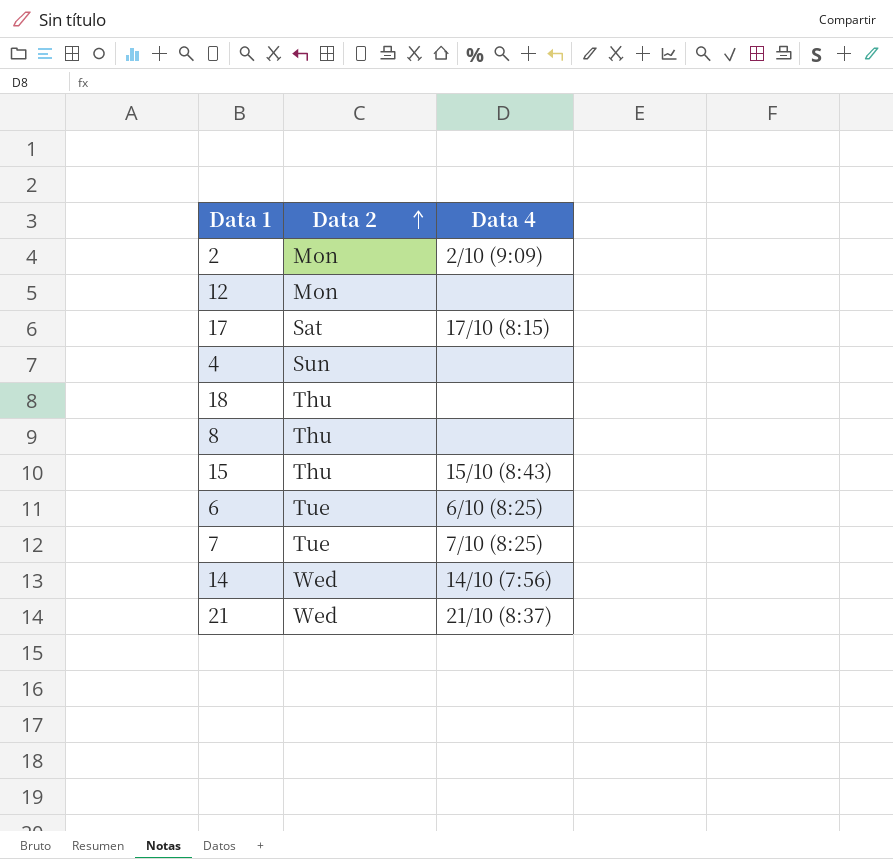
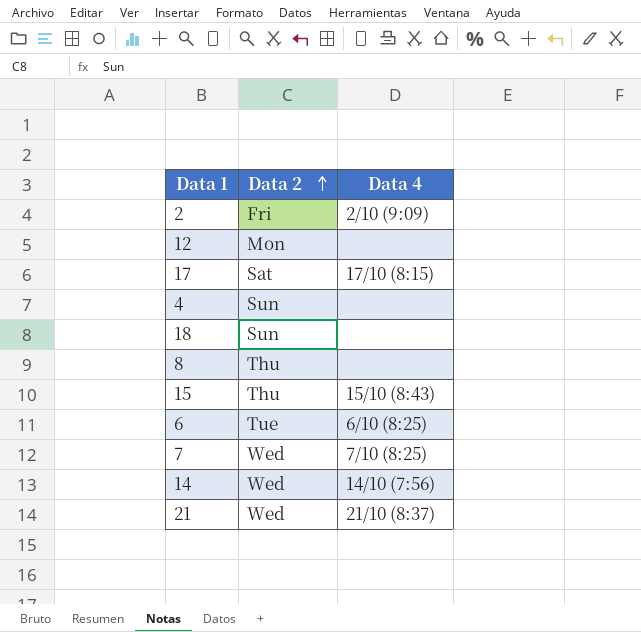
2 | Data 2: Mon -> Fri
18 | Data 2: Thu -> Sun
7 | Data 2: Tue -> Wed

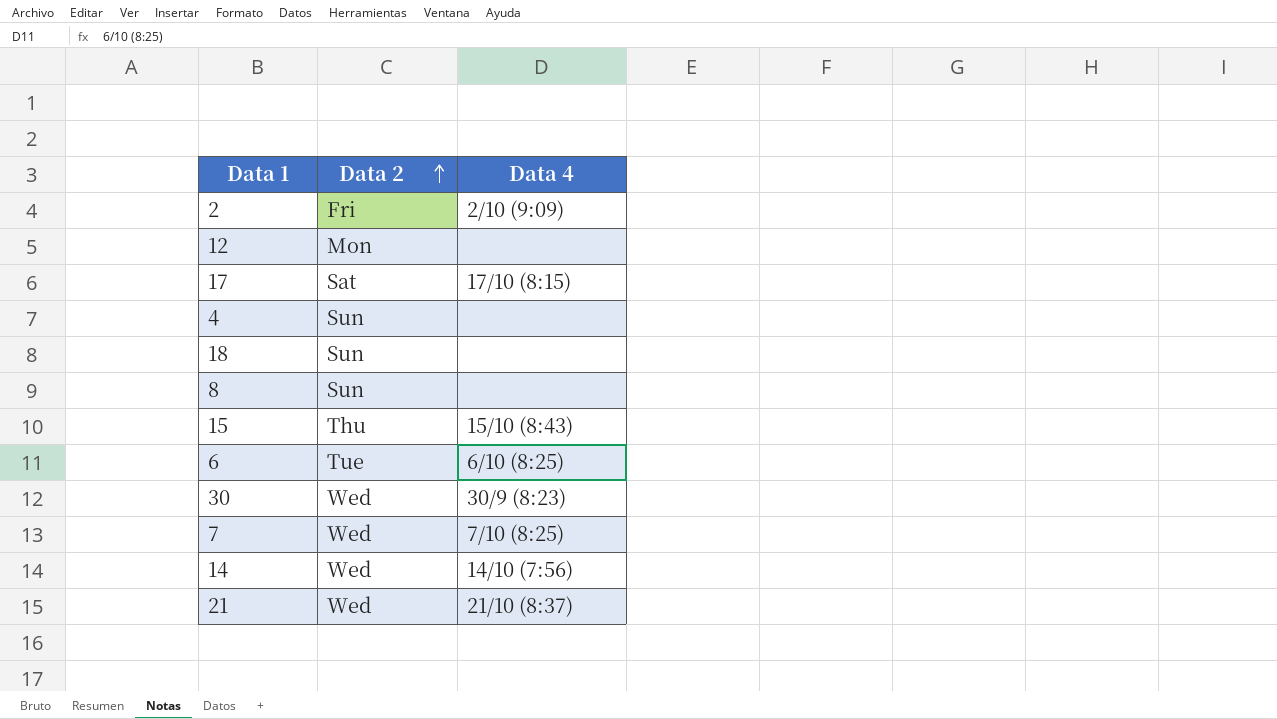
8 | Data 2: Thu -> Sun
row 30: none -> Wed | 30/9 (8:23)

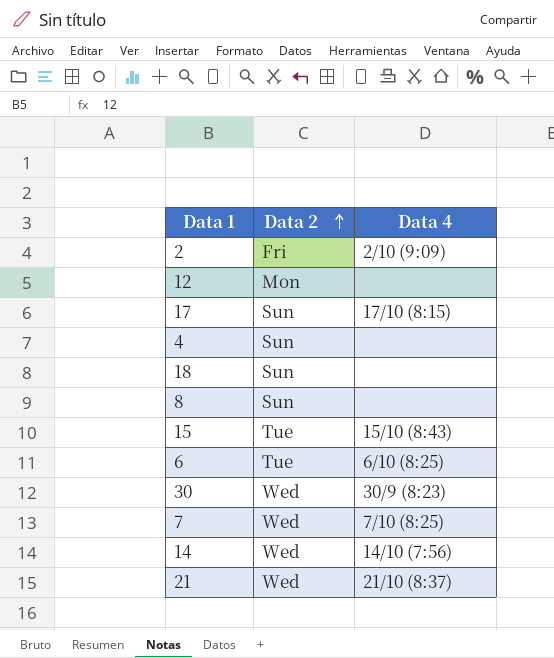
17 | Data 2: Sat -> Sun
15 | Data 2: Thu -> Tue

